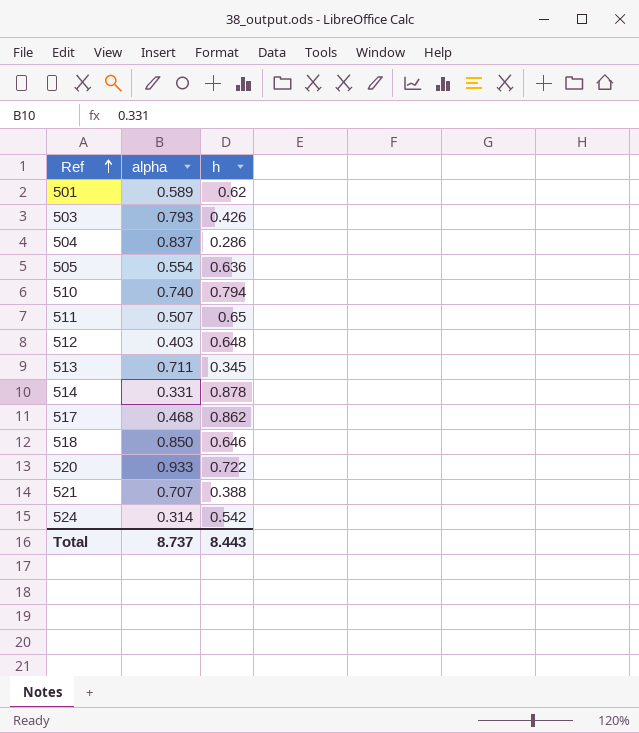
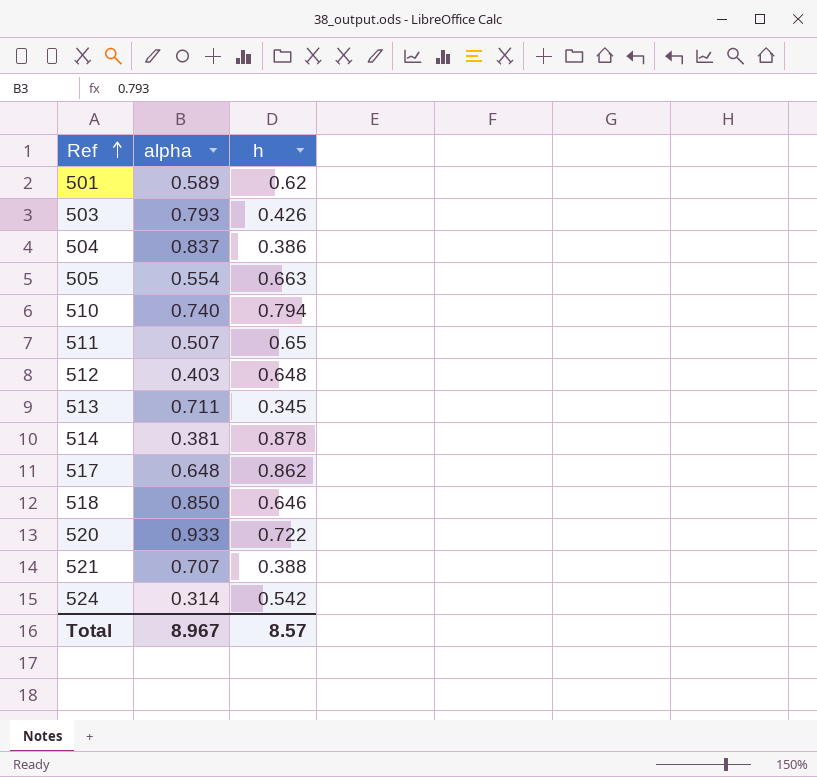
504 | h: 0.286 -> 0.386
505 | h: 0.636 -> 0.663
514 | alpha: 0.331 -> 0.381
517 | alpha: 0.468 -> 0.648
Total | alpha: 8.737 -> 8.967
Total | h: 8.443 -> 8.57

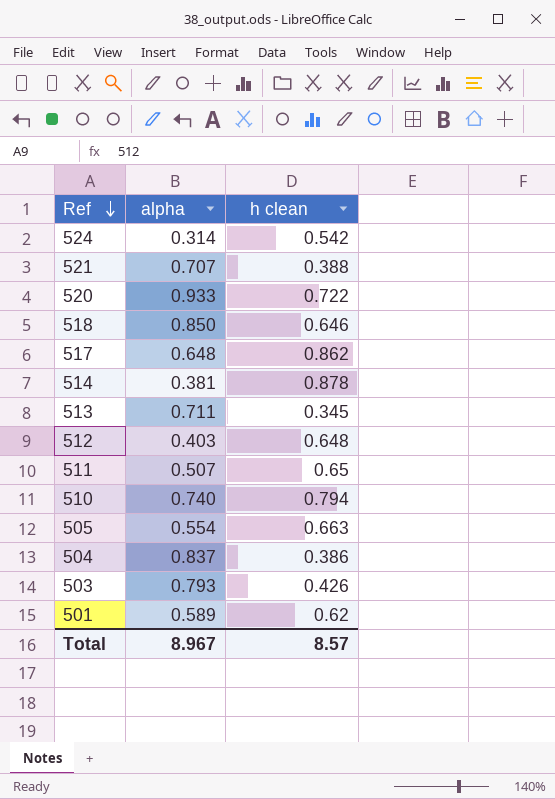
row order: Ref ascending -> Ref descending
column name: h -> h clean

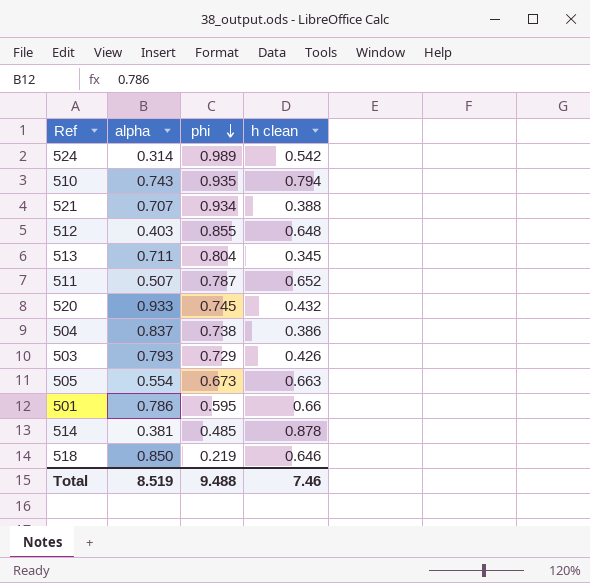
row order: Ref descending -> phi descending
column phi | position: none -> 3
row 517: 0.648 | 0.862 -> none
510 | alpha: 0.740 -> 0.743
511 | h clean: 0.65 -> 0.652
520 | h clean: 0.722 -> 0.432
501 | alpha: 0.589 -> 0.786
501 | h clean: 0.62 -> 0.66
Total | alpha: 8.967 -> 8.519
Total | h clean: 8.57 -> 7.46

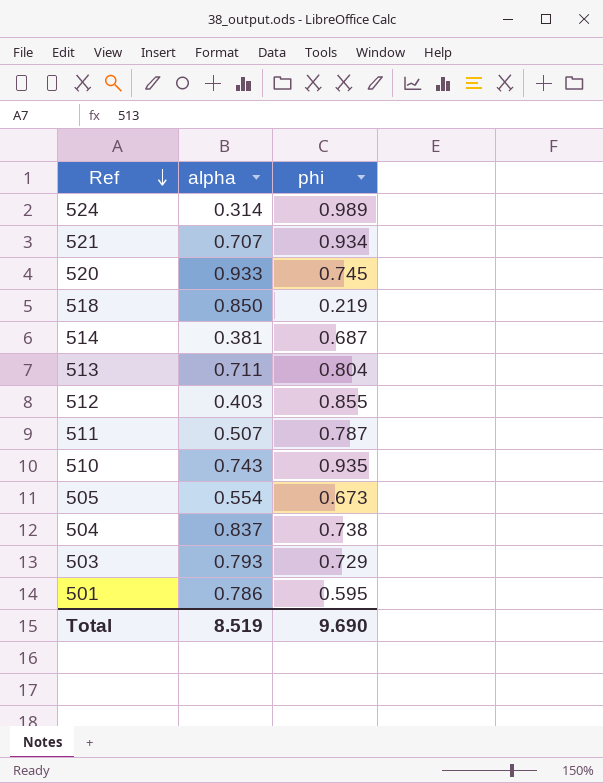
row order: phi descending -> Ref descending
column h clean | position: 4 -> none
514 | phi: 0.485 -> 0.687
Total | phi: 9.488 -> 9.690

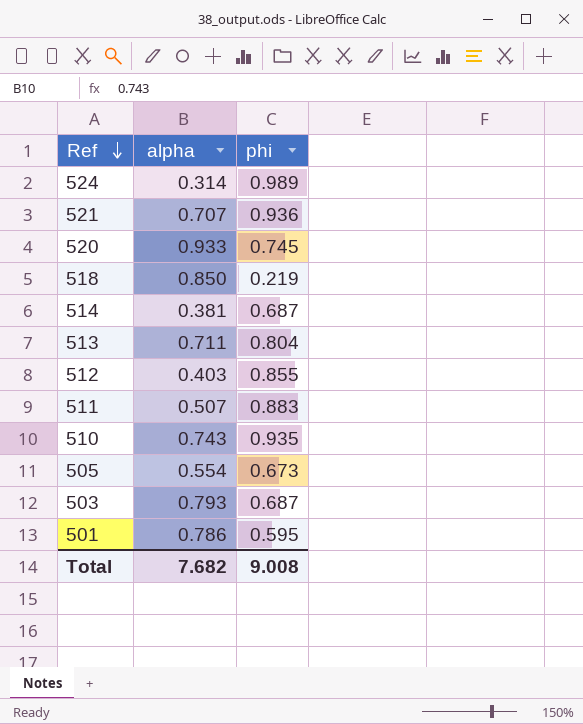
row 504: 0.837 | 0.738 -> none
521 | phi: 0.934 -> 0.936
511 | phi: 0.787 -> 0.883
503 | phi: 0.729 -> 0.687
Total | alpha: 8.519 -> 7.682
Total | phi: 9.690 -> 9.008

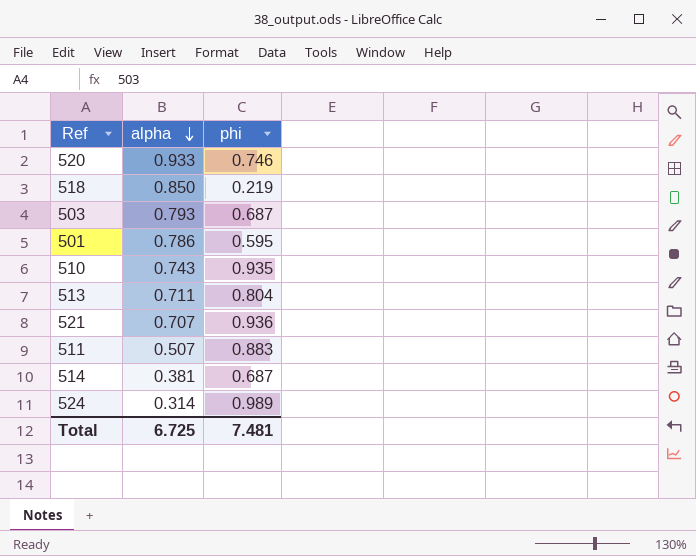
row order: Ref descending -> alpha descending
row 512: 0.403 | 0.855 -> none
row 505: 0.554 | 0.673 -> none
520 | phi: 0.745 -> 0.746
Total | alpha: 7.682 -> 6.725
Total | phi: 9.008 -> 7.481

